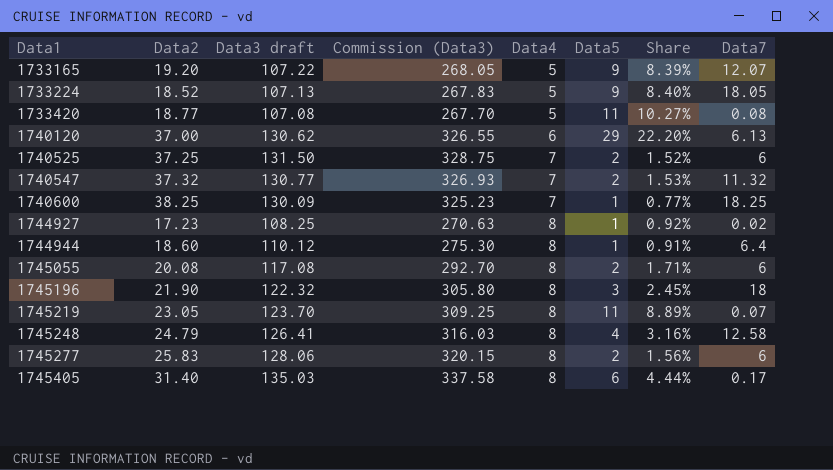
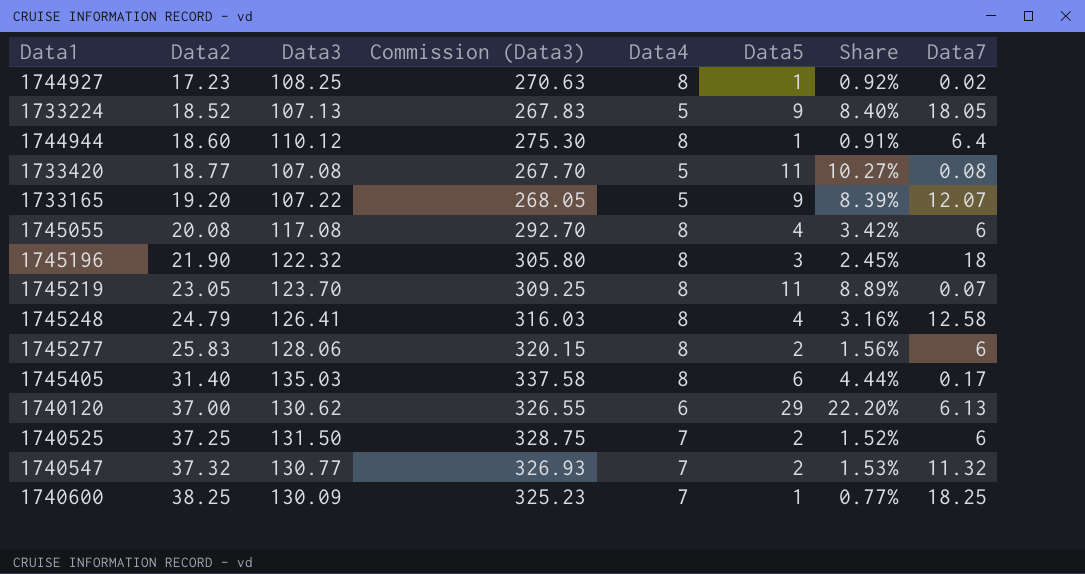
row order: Data1 ascending -> Data2 ascending
column name: Data3 draft -> Data3
1745055 | Data5: 2 -> 4
1745055 | Share: 1.71% -> 3.42%

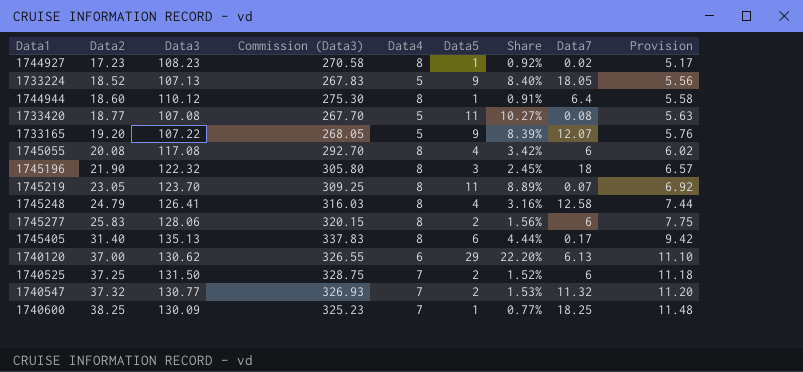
column Provision | formula: none -> [Data2] * 0.3
1744927 | Data3: 108.25 -> 108.23
1744927 | Commission (Data3): 270.63 -> 270.58
1745405 | Data3: 135.03 -> 135.13
1745405 | Commission (Data3): 337.58 -> 337.83

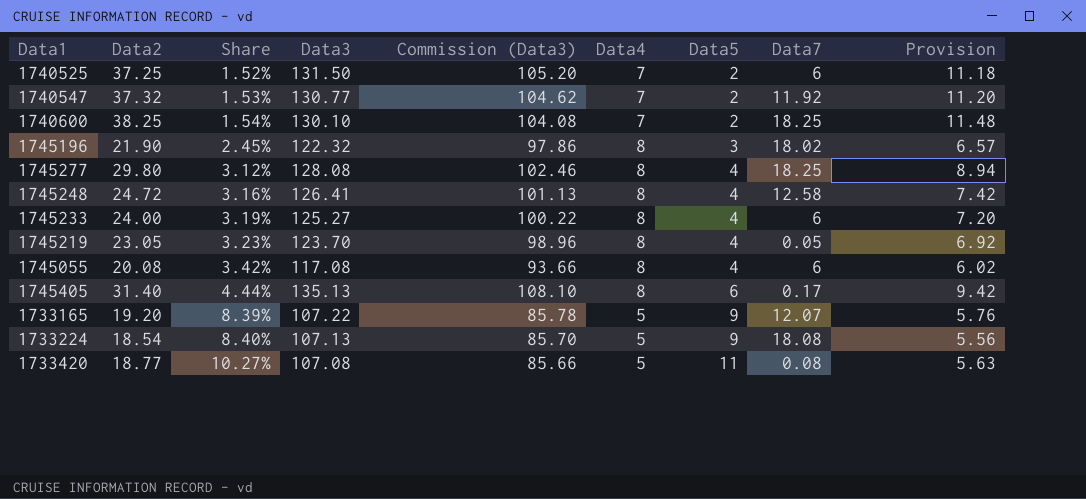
row order: Data2 ascending -> Share ascending
column Share | position: 7 -> 3
column Commission (Data3) | formula: [Data3] * 2.5 -> [Data3] * 0.8
row 1744927: 17.23 | 108.23 | 270.58 | 8 | 1 | 0.92% | 0.02 | 5.17 -> none
row 1744944: 18.60 | 110.12 | 275.30 | 8 | 1 | 0.91% | 6.4 | 5.58 -> none
row 1740120: 37.00 | 130.62 | 326.55 | 6 | 29 | 22.20% | 6.13 | 11.10 -> none
1740547 | Data7: 11.32 -> 11.92
1740600 | Share: 0.77% -> 1.54%
1740600 | Data3: 130.09 -> 130.10
1740600 | Data5: 1 -> 2
1745196 | Data7: 18 -> 18.02
1745277 | Data2: 25.83 -> 29.80
1745277 | Share: 1.56% -> 3.12%
1745277 | Data3: 128.06 -> 128.08
1745277 | Data5: 2 -> 4
1745277 | Data7: 6 -> 18.25
1745277 | Provision: 7.75 -> 8.94
1745248 | Data2: 24.79 -> 24.72
1745248 | Provision: 7.44 -> 7.42
row 1745233: none -> 24.00 | 3.19% | 125.27 | 100.22 | 8 | 4 | 6 | 7.20
1745219 | Share: 8.89% -> 3.23%
1745219 | Data5: 11 -> 4
1745219 | Data7: 0.07 -> 0.05
1733224 | Data2: 18.52 -> 18.54
1733224 | Data7: 18.05 -> 18.08

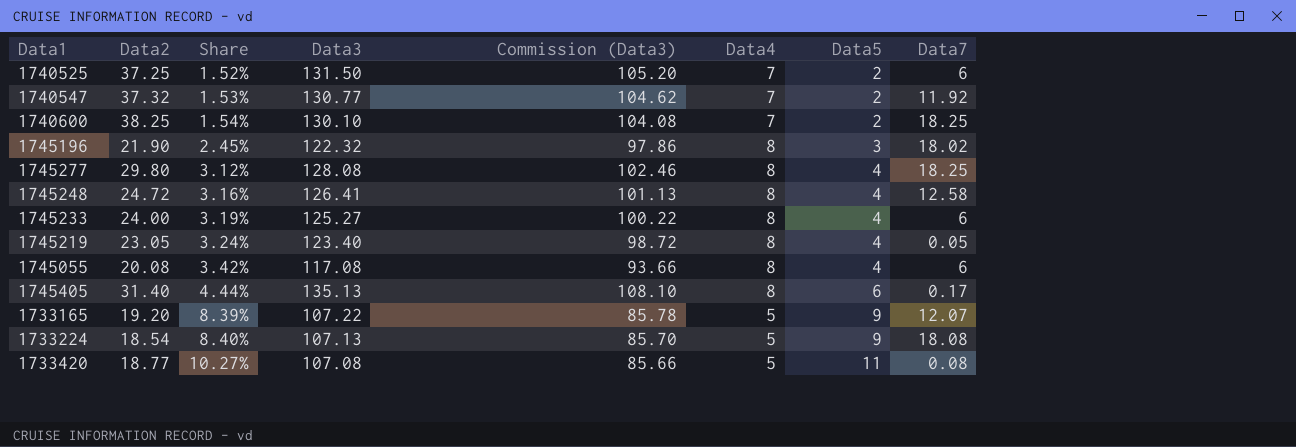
column Provision | formula: [Data2] * 0.3 -> none
1745219 | Share: 3.23% -> 3.24%
1745219 | Data3: 123.70 -> 123.40
1745219 | Commission (Data3): 98.96 -> 98.72

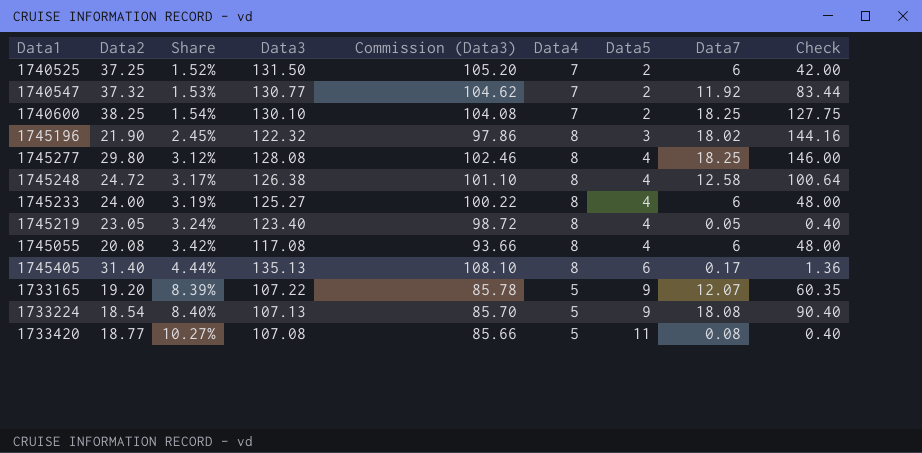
column Check | formula: none -> [Data4] * [Data7]
1745248 | Share: 3.16% -> 3.17%
1745248 | Data3: 126.41 -> 126.38
1745248 | Commission (Data3): 101.13 -> 101.10

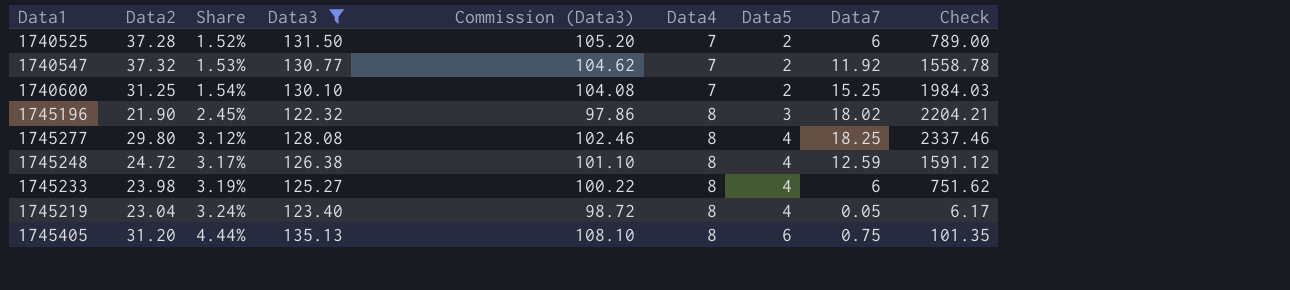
filter: none -> Data3 >= 122.32
column Check | formula: [Data4] * [Data7] -> [Data3] * [Data7]
1740525 | Data2: 37.25 -> 37.28
1740600 | Data2: 38.25 -> 31.25
1740600 | Data7: 18.25 -> 15.25
1745248 | Data7: 12.58 -> 12.59
1745233 | Data2: 24.00 -> 23.98
1745219 | Data2: 23.05 -> 23.04
1745405 | Data2: 31.40 -> 31.20
1745405 | Data7: 0.17 -> 0.75

